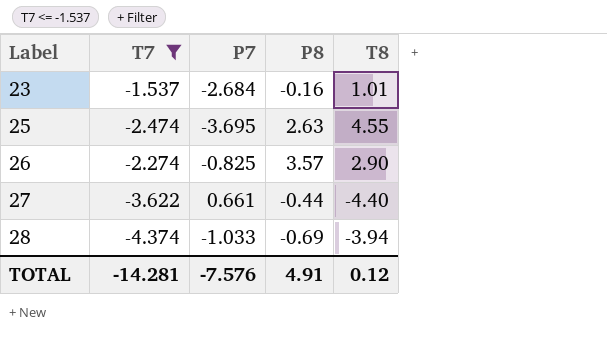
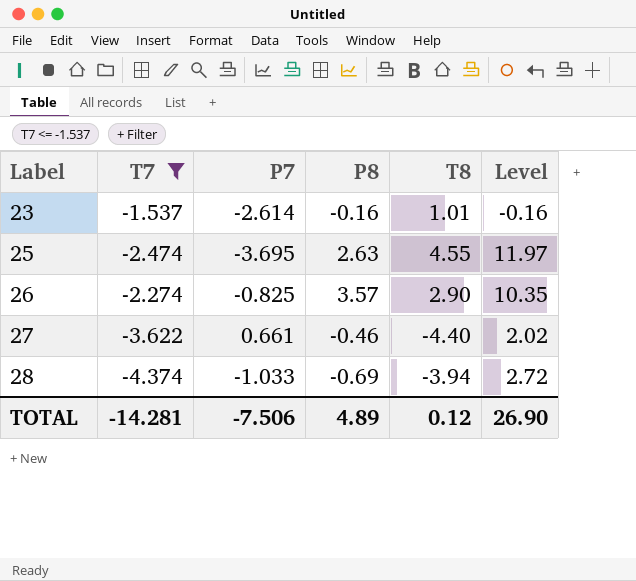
column Level | formula: none -> [P8] * [T8]
23 | P7: -2.684 -> -2.614
27 | P8: -0.44 -> -0.46
TOTAL | P7: -7.576 -> -7.506
TOTAL | P8: 4.91 -> 4.89

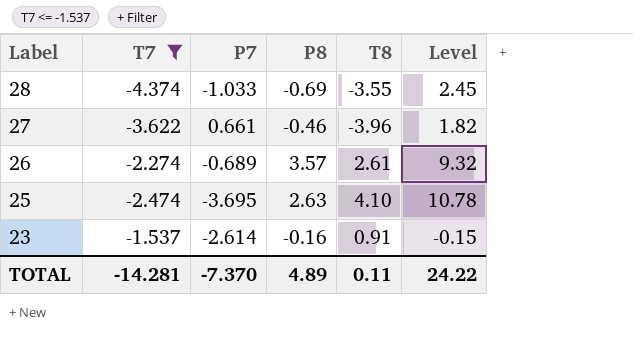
row order: Label ascending -> Label descending
28 | T8: -3.94 -> -3.55
28 | Level: 2.72 -> 2.45
27 | T8: -4.40 -> -3.96
27 | Level: 2.02 -> 1.82
26 | P7: -0.825 -> -0.689
26 | T8: 2.90 -> 2.61
26 | Level: 10.35 -> 9.32
25 | T8: 4.55 -> 4.10
25 | Level: 11.97 -> 10.78
23 | T8: 1.01 -> 0.91
23 | Level: -0.16 -> -0.15
TOTAL | P7: -7.506 -> -7.370
TOTAL | T8: 0.12 -> 0.11
TOTAL | Level: 26.90 -> 24.22

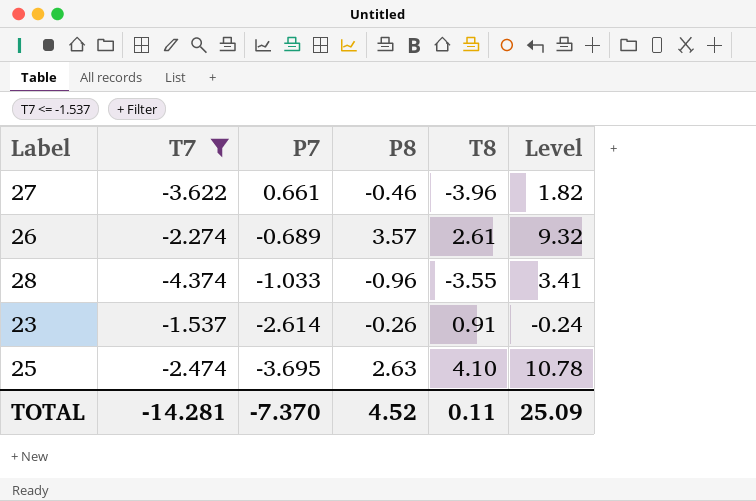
row order: Label descending -> P7 descending
28 | P8: -0.69 -> -0.96
28 | Level: 2.45 -> 3.41
23 | P8: -0.16 -> -0.26
23 | Level: -0.15 -> -0.24
TOTAL | P8: 4.89 -> 4.52
TOTAL | Level: 24.22 -> 25.09

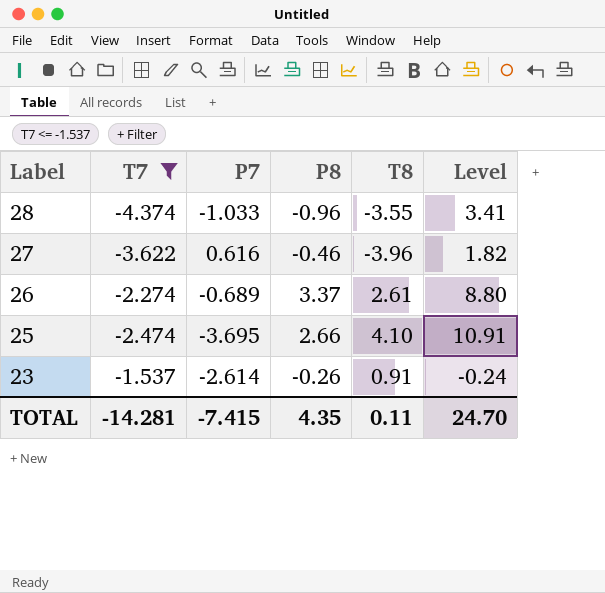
row order: P7 descending -> Label descending
27 | P7: 0.661 -> 0.616
26 | P8: 3.57 -> 3.37
26 | Level: 9.32 -> 8.80
25 | P8: 2.63 -> 2.66
25 | Level: 10.78 -> 10.91
TOTAL | P7: -7.370 -> -7.415
TOTAL | P8: 4.52 -> 4.35
TOTAL | Level: 25.09 -> 24.70

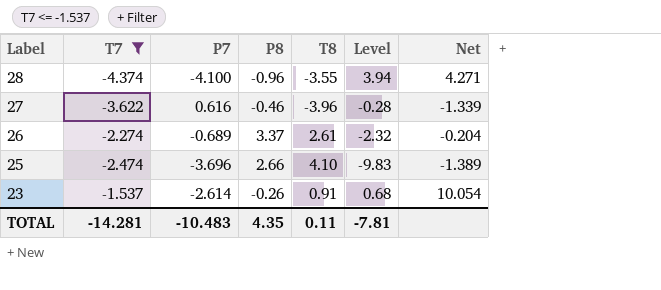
column Level | formula: [P8] * [T8] -> [P7] * [P8]
column Net | formula: none -> [P7] / [P8]
28 | P7: -1.033 -> -4.100
25 | P7: -3.695 -> -3.696
TOTAL | P7: -7.415 -> -10.483
TOTAL | Level: 24.70 -> -7.81

